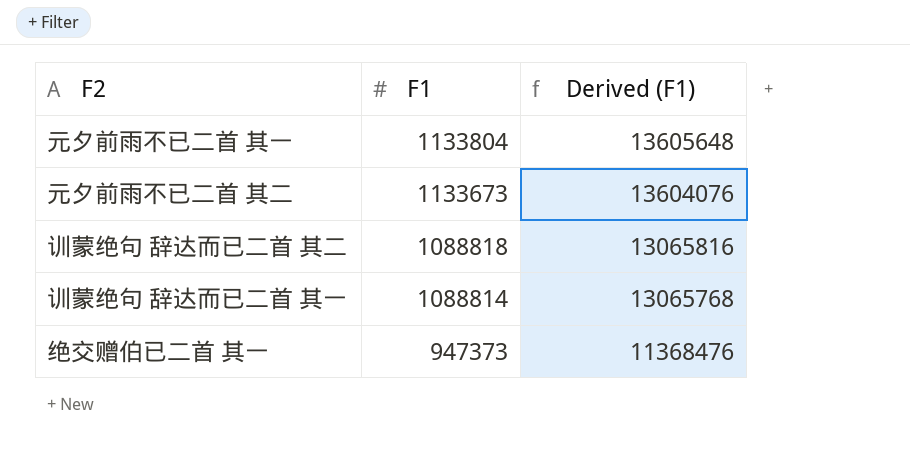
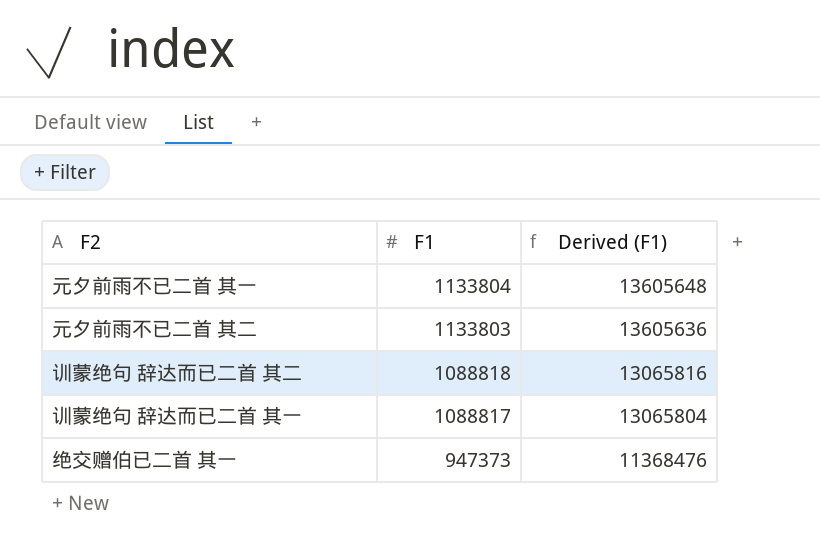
元夕前雨不已二首 其二 | F1: 1133673 -> 1133803
元夕前雨不已二首 其二 | Derived (F1): 13604076 -> 13605636
训蒙绝句 辞达而已二首 其一 | F1: 1088814 -> 1088817
训蒙绝句 辞达而已二首 其一 | Derived (F1): 13065768 -> 13065804

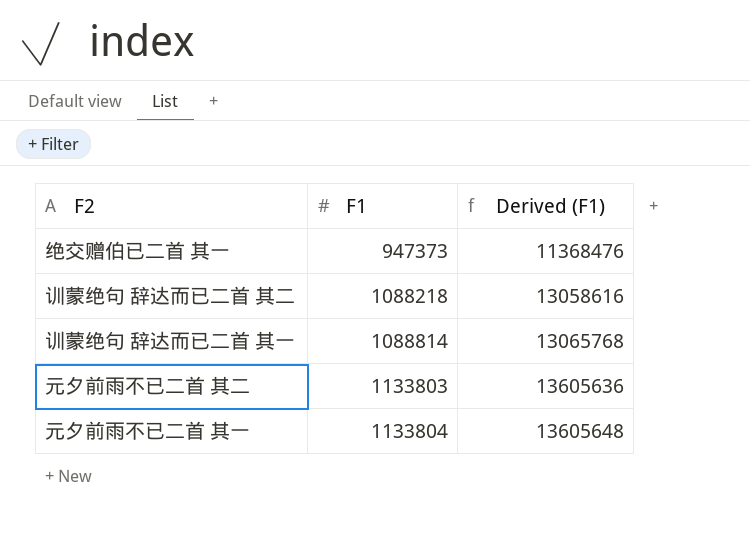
row order: F1 descending -> F1 ascending
训蒙绝句 辞达而已二首 其二 | F1: 1088818 -> 1088218
训蒙绝句 辞达而已二首 其二 | Derived (F1): 13065816 -> 13058616
训蒙绝句 辞达而已二首 其一 | F1: 1088817 -> 1088814
训蒙绝句 辞达而已二首 其一 | Derived (F1): 13065804 -> 13065768

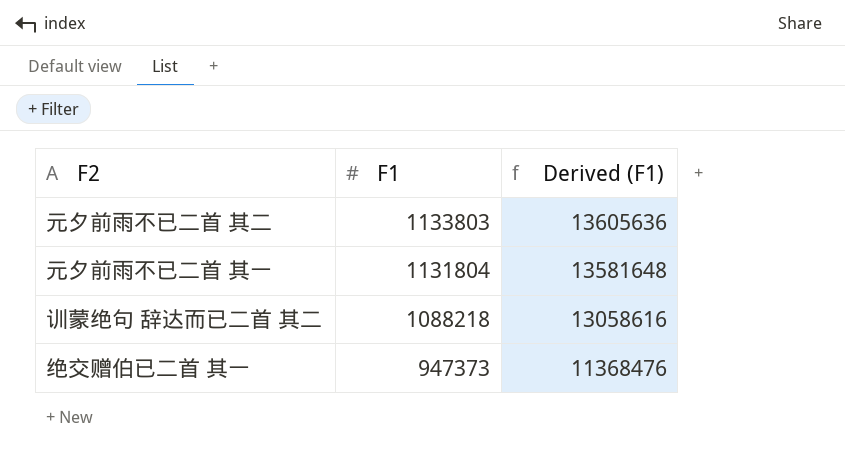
row order: F1 ascending -> F1 descending
row 训蒙绝句 辞达而已二首 其一: 1088814 | 13065768 -> none
元夕前雨不已二首 其一 | F1: 1133804 -> 1131804
元夕前雨不已二首 其一 | Derived (F1): 13605648 -> 13581648

